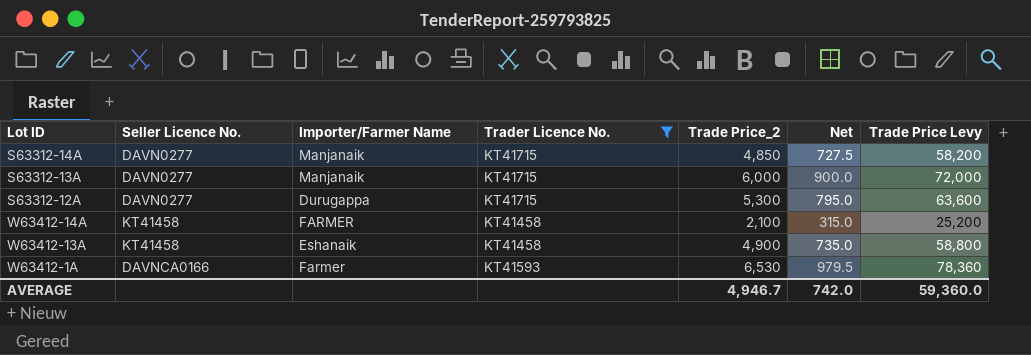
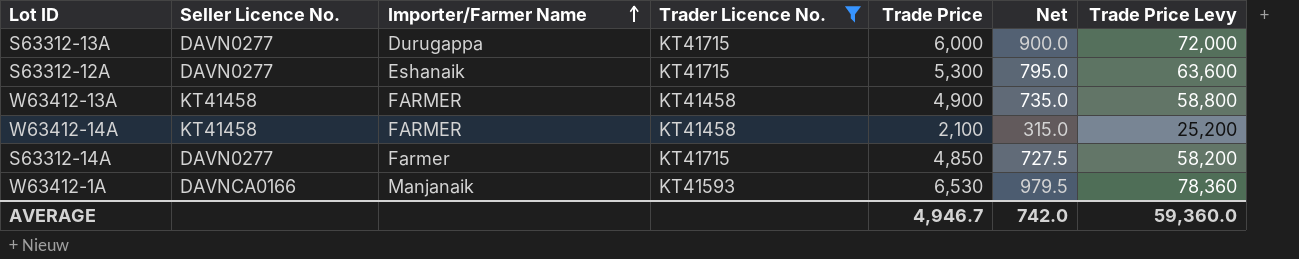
row order: none -> Importer/Farmer Name ascending
column name: Trade Price_2 -> Trade Price
S63312-13A | Importer/Farmer Name: Manjanaik -> Durugappa
S63312-12A | Importer/Farmer Name: Durugappa -> Eshanaik
W63412-13A | Importer/Farmer Name: Eshanaik -> FARMER
S63312-14A | Importer/Farmer Name: Manjanaik -> Farmer
W63412-1A | Importer/Farmer Name: Farmer -> Manjanaik

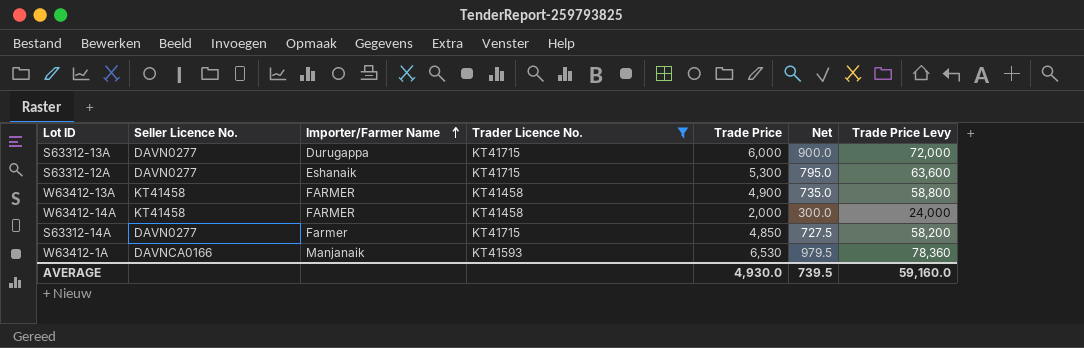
W63412-14A | Trade Price: 2,100 -> 2,000
W63412-14A | Net: 315.0 -> 300.0
W63412-14A | Trade Price Levy: 25,200 -> 24,000
AVERAGE | Trade Price: 4,946.7 -> 4,930.0
AVERAGE | Net: 742.0 -> 739.5
AVERAGE | Trade Price Levy: 59,360.0 -> 59,160.0

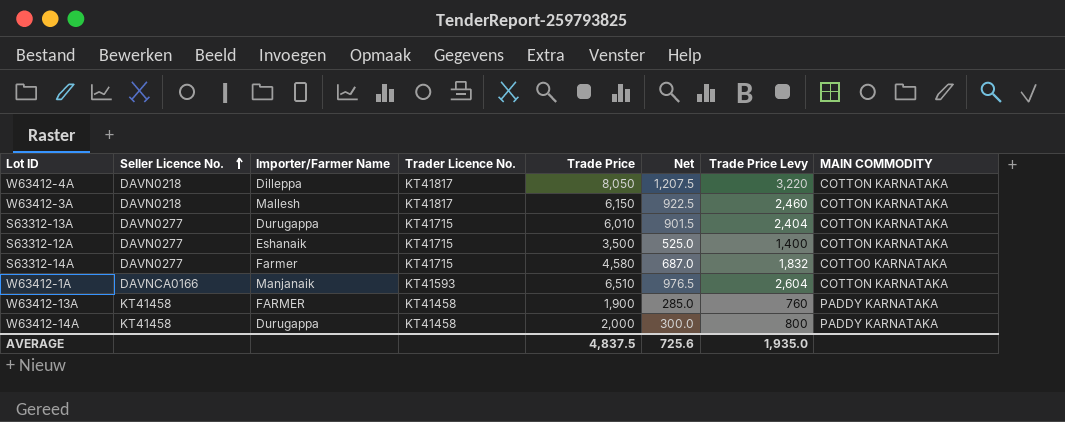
filter: Trader Licence No. != KT41817 -> none
row order: Importer/Farmer Name ascending -> Seller Licence No. ascending
column Trade Price Levy | formula: [Trade Price] * 12 -> [Trade Price] * 0.4
column MAIN COMMODITY | position: none -> 8
S63312-13A | Trade Price: 6,000 -> 6,010
S63312-13A | Net: 900.0 -> 901.5
S63312-12A | Trade Price: 5,300 -> 3,500
S63312-12A | Net: 795.0 -> 525.0
S63312-14A | Trade Price: 4,850 -> 4,580
S63312-14A | Net: 727.5 -> 687.0
W63412-1A | Trade Price: 6,530 -> 6,510
W63412-1A | Net: 979.5 -> 976.5
W63412-13A | Trade Price: 4,900 -> 1,900
W63412-13A | Net: 735.0 -> 285.0
W63412-14A | Importer/Farmer Name: FARMER -> Durugappa
AVERAGE | Trade Price: 4,930.0 -> 4,837.5
AVERAGE | Net: 739.5 -> 725.6
AVERAGE | Trade Price Levy: 59,160.0 -> 1,935.0

